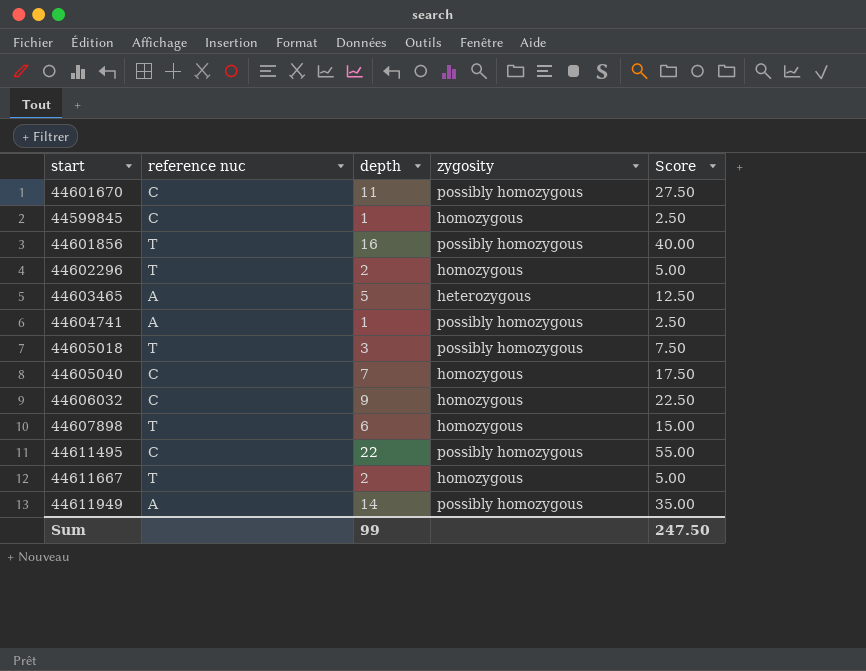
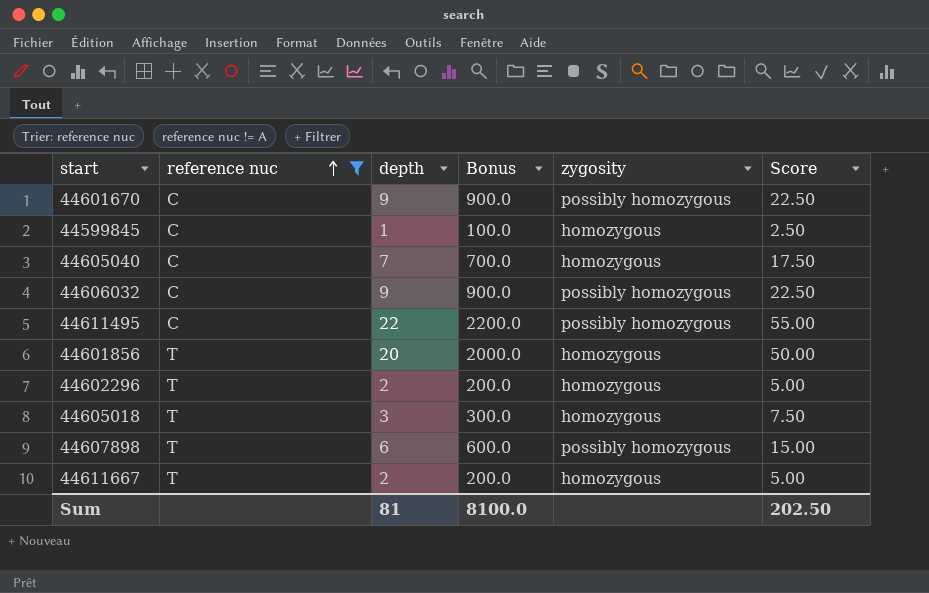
filter: none -> reference nuc != A
row order: none -> reference nuc ascending
column Bonus | formula: none -> [depth] * 100
44601670 | depth: 11 -> 9
44601670 | Score: 27.50 -> 22.50
44606032 | zygosity: homozygous -> possibly homozygous
44601856 | depth: 16 -> 20
44601856 | zygosity: possibly homozygous -> homozygous
44601856 | Score: 40.00 -> 50.00
44605018 | zygosity: possibly homozygous -> homozygous
44607898 | zygosity: homozygous -> possibly homozygous
Sum | depth: 99 -> 81
Sum | Score: 247.50 -> 202.50

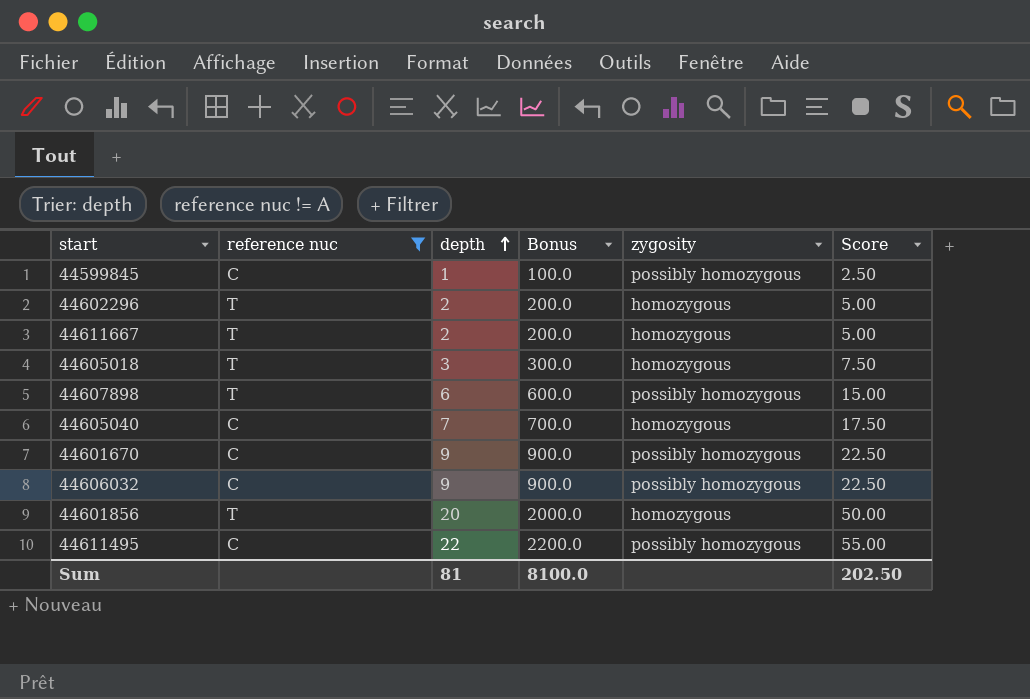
row order: reference nuc ascending -> depth ascending
44599845 | zygosity: homozygous -> possibly homozygous

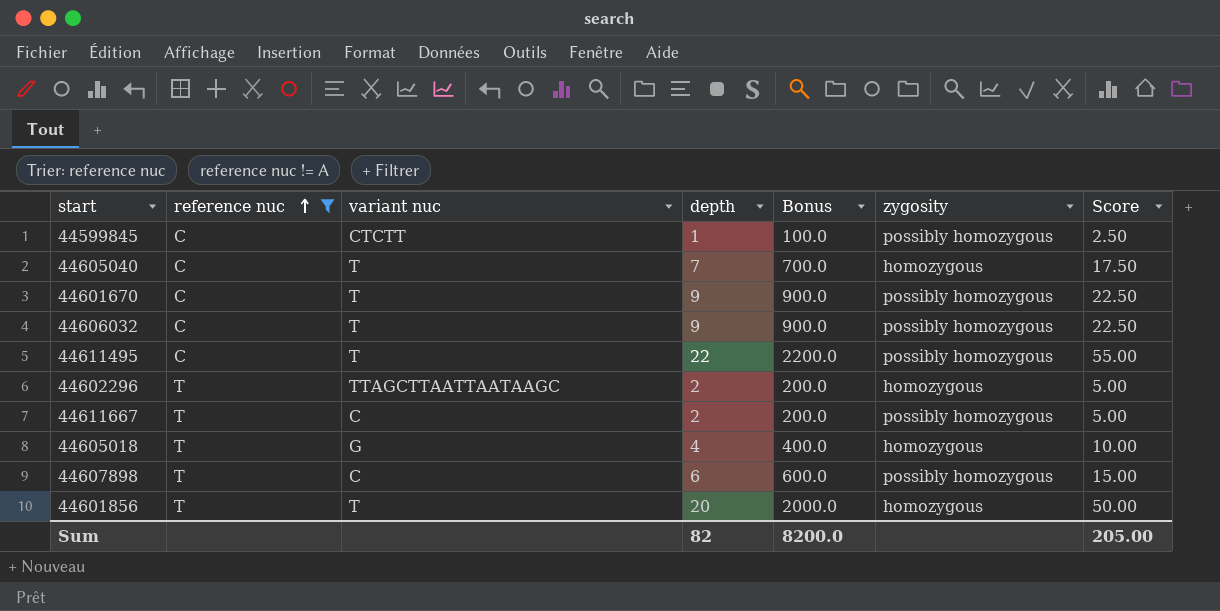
row order: depth ascending -> reference nuc ascending
column variant nuc | position: none -> 3
44611667 | zygosity: homozygous -> possibly homozygous
44605018 | depth: 3 -> 4
44605018 | Bonus: 300.0 -> 400.0
44605018 | Score: 7.50 -> 10.00
Sum | depth: 81 -> 82
Sum | Bonus: 8100.0 -> 8200.0
Sum | Score: 202.50 -> 205.00

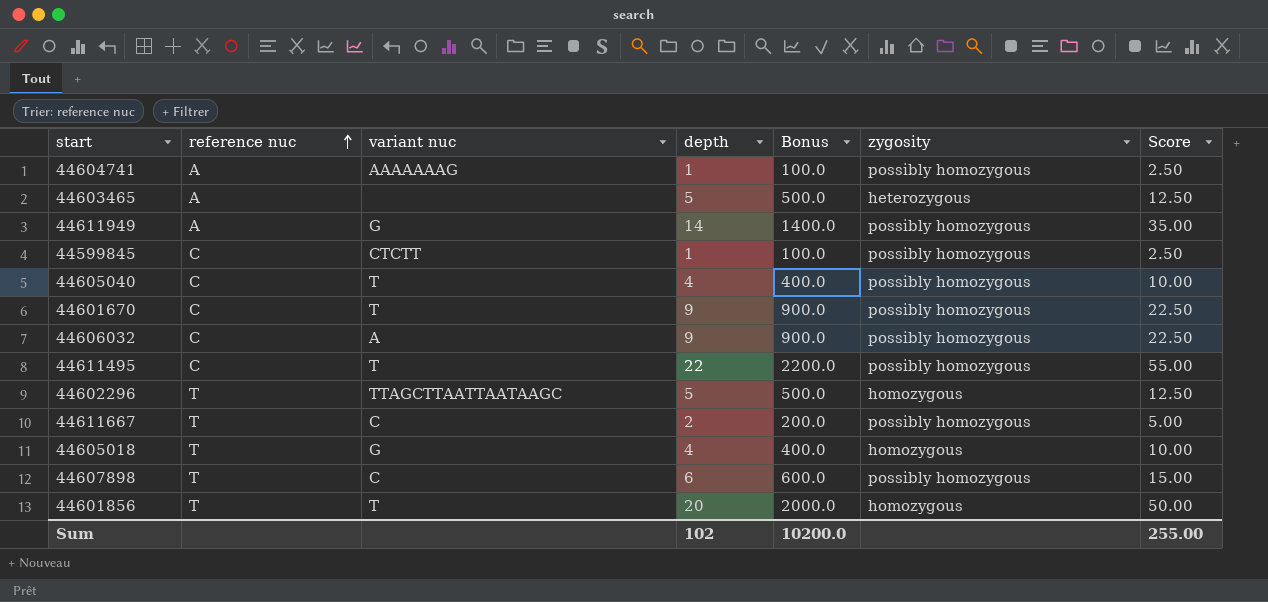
filter: reference nuc != A -> none
44605040 | depth: 7 -> 4
44605040 | Bonus: 700.0 -> 400.0
44605040 | zygosity: homozygous -> possibly homozygous
44605040 | Score: 17.50 -> 10.00
44606032 | variant nuc: T -> A
44602296 | depth: 2 -> 5
44602296 | Bonus: 200.0 -> 500.0
44602296 | Score: 5.00 -> 12.50
Sum | depth: 82 -> 102
Sum | Bonus: 8200.0 -> 10200.0
Sum | Score: 205.00 -> 255.00

